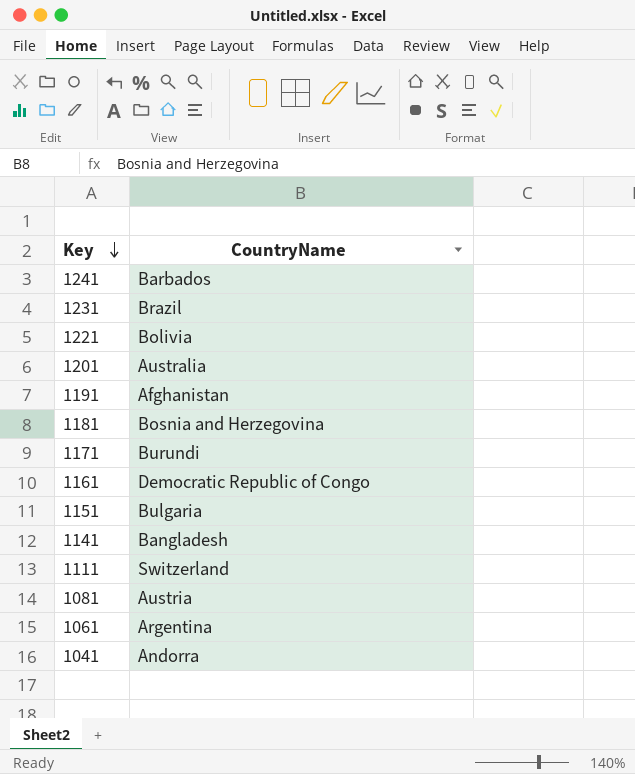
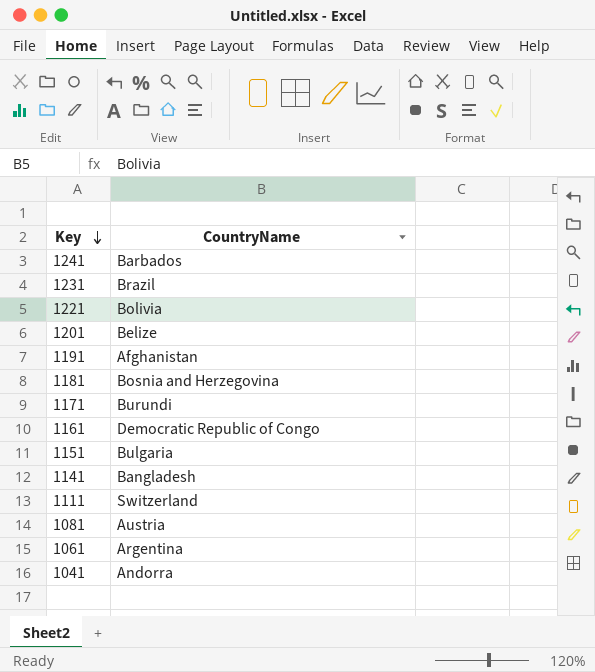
1201 | CountryName: Australia -> Belize

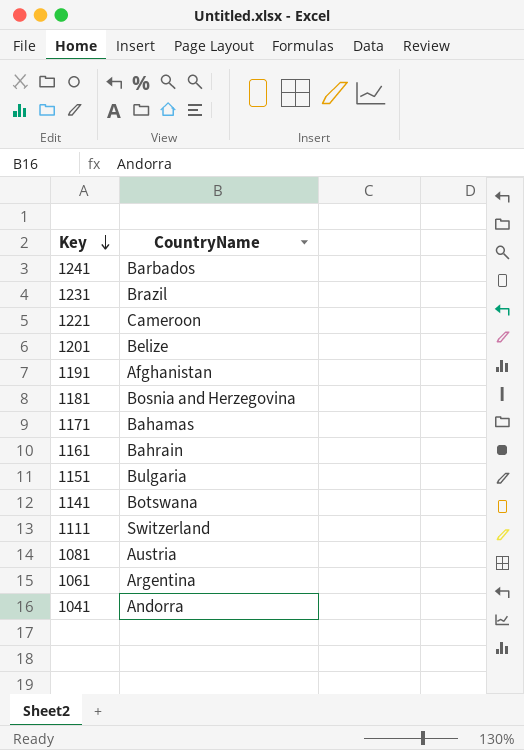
1221 | CountryName: Bolivia -> Cameroon
1171 | CountryName: Burundi -> Bahamas
1161 | CountryName: Democratic Republic of Congo -> Bahrain
1141 | CountryName: Bangladesh -> Botswana

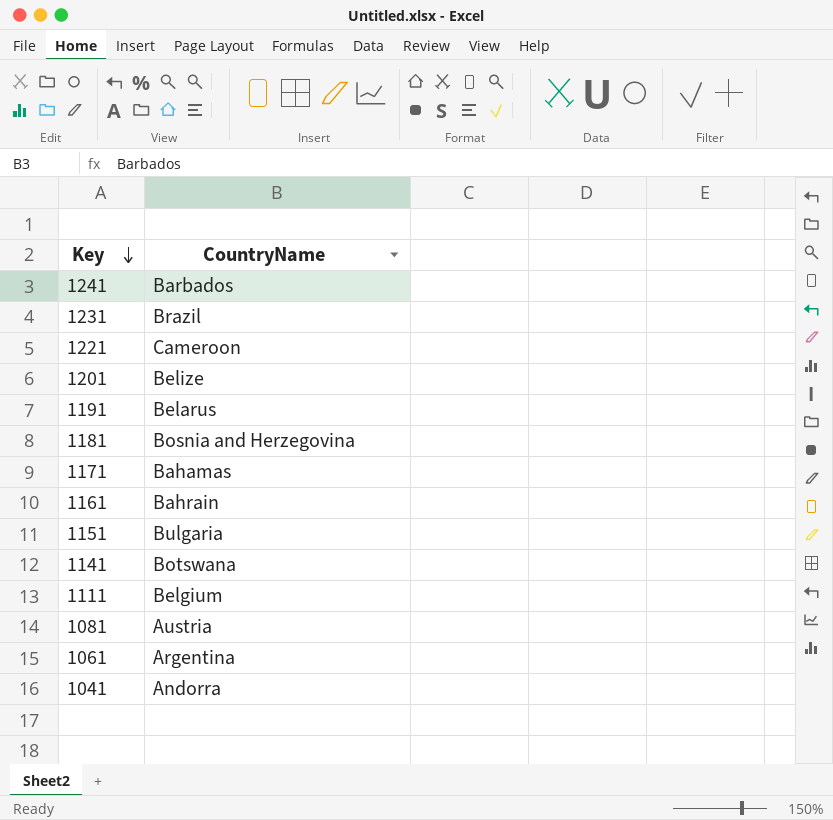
1191 | CountryName: Afghanistan -> Belarus
1111 | CountryName: Switzerland -> Belgium

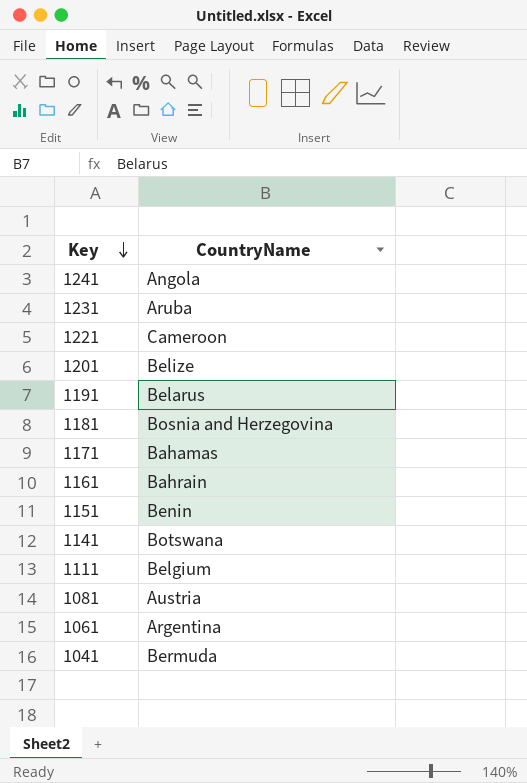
1241 | CountryName: Barbados -> Angola
1231 | CountryName: Brazil -> Aruba
1151 | CountryName: Bulgaria -> Benin
1041 | CountryName: Andorra -> Bermuda

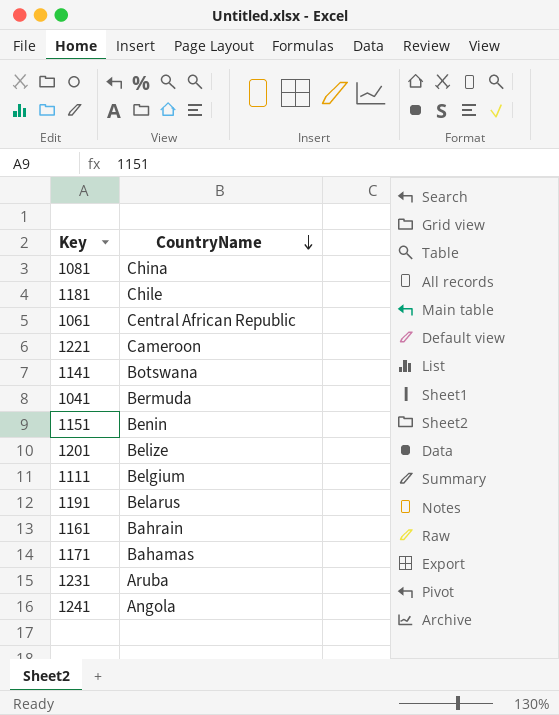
row order: Key descending -> CountryName descending
1081 | CountryName: Austria -> China
1181 | CountryName: Bosnia and Herzegovina -> Chile
1061 | CountryName: Argentina -> Central African Republic

